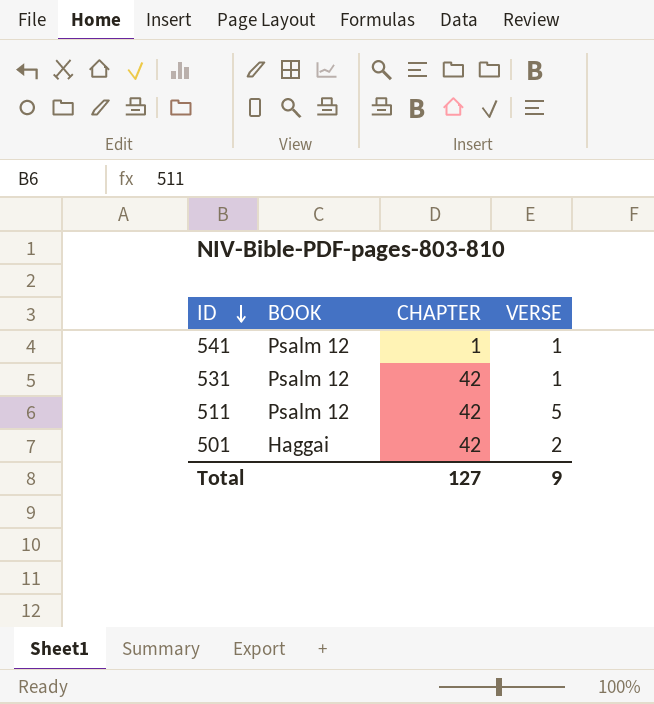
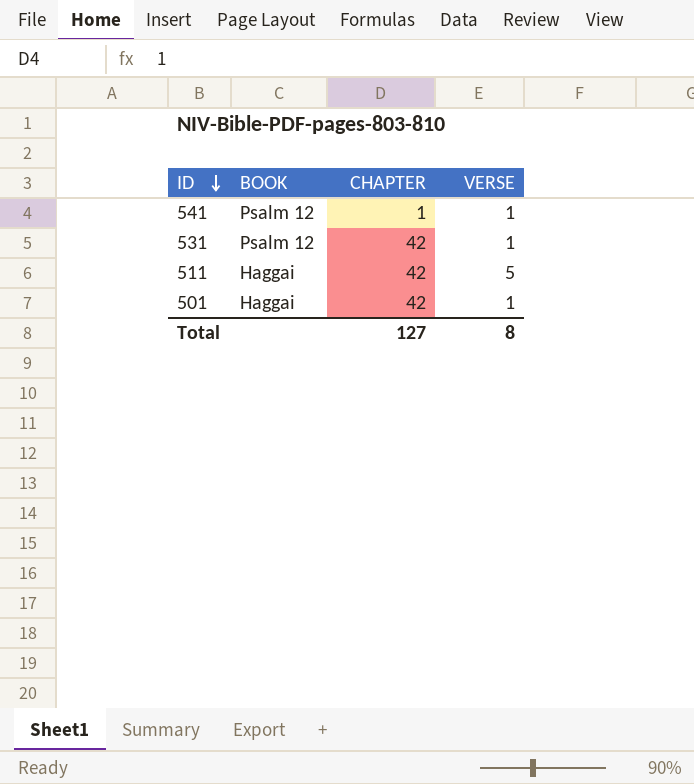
511 | BOOK: Psalm 12 -> Haggai
501 | VERSE: 2 -> 1
Total | VERSE: 9 -> 8

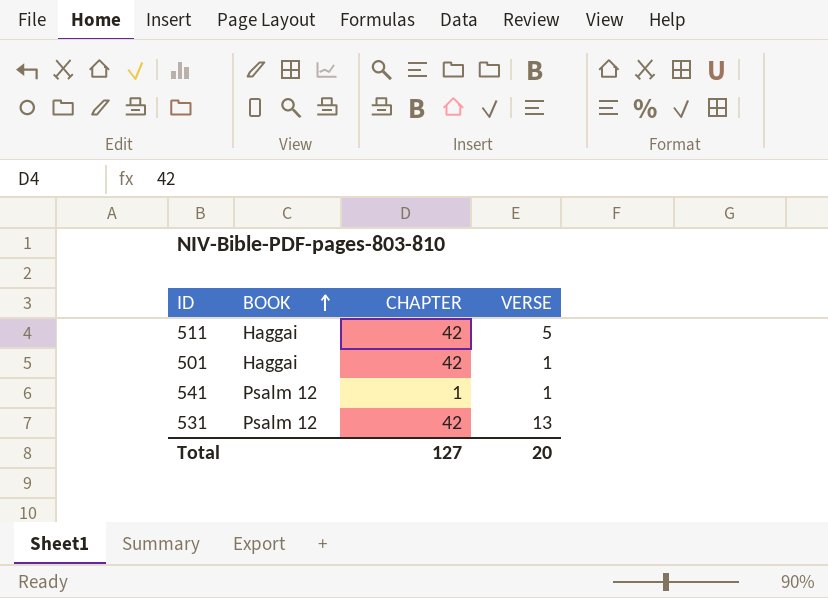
row order: ID descending -> BOOK ascending
531 | VERSE: 1 -> 13
Total | VERSE: 8 -> 20

